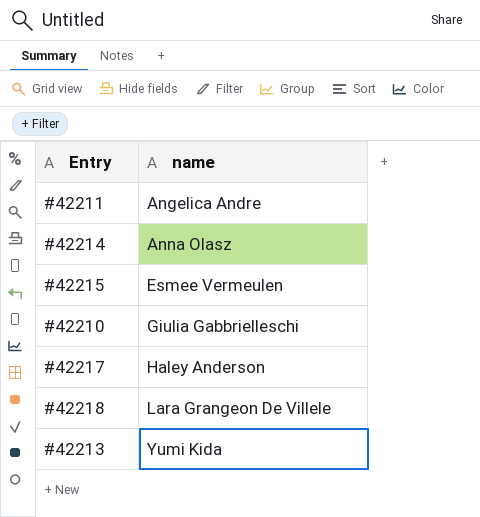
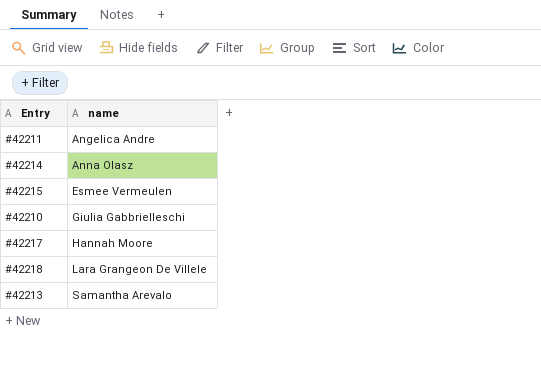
#42217 | name: Haley Anderson -> Hannah Moore
#42213 | name: Yumi Kida -> Samantha Arevalo

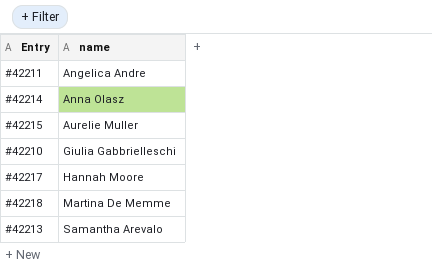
#42215 | name: Esmee Vermeulen -> Aurelie Muller
#42218 | name: Lara Grangeon De Villele -> Martina De Memme

